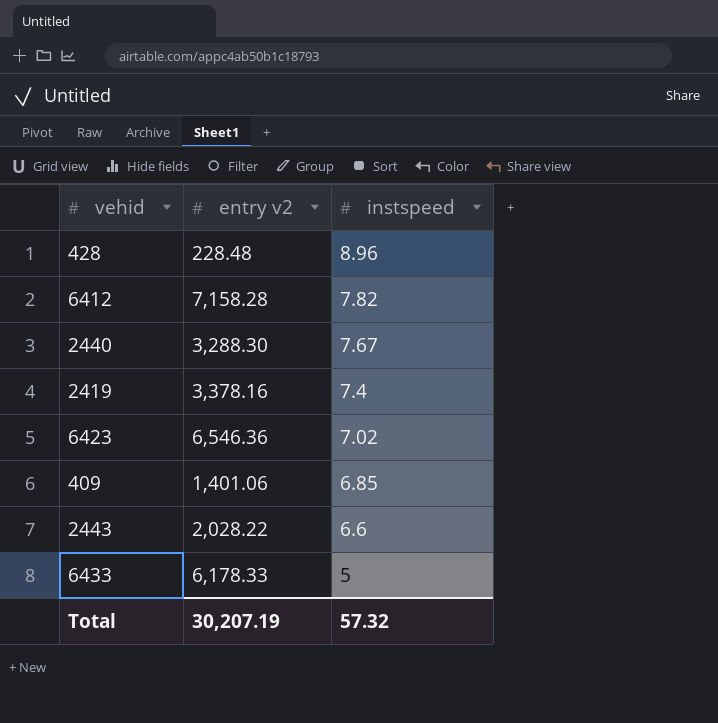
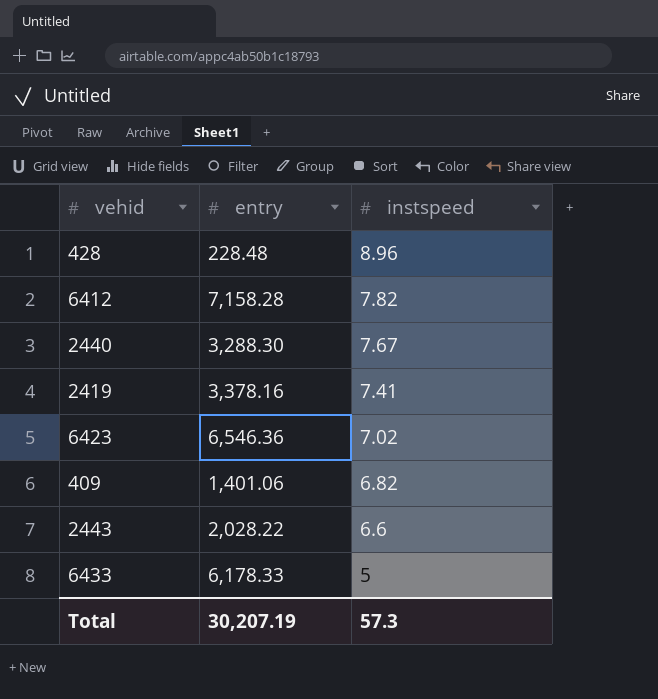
column name: entry v2 -> entry
2419 | instspeed: 7.4 -> 7.41
409 | instspeed: 6.85 -> 6.82
Total | instspeed: 57.32 -> 57.3

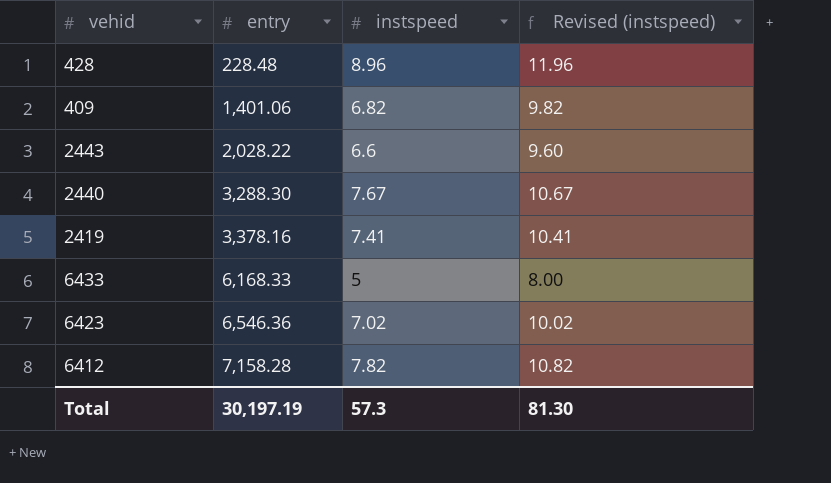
row order: instspeed descending -> entry ascending
column Revised (instspeed) | formula: none -> [instspeed] + 3
6433 | entry: 6,178.33 -> 6,168.33
Total | entry: 30,207.19 -> 30,197.19

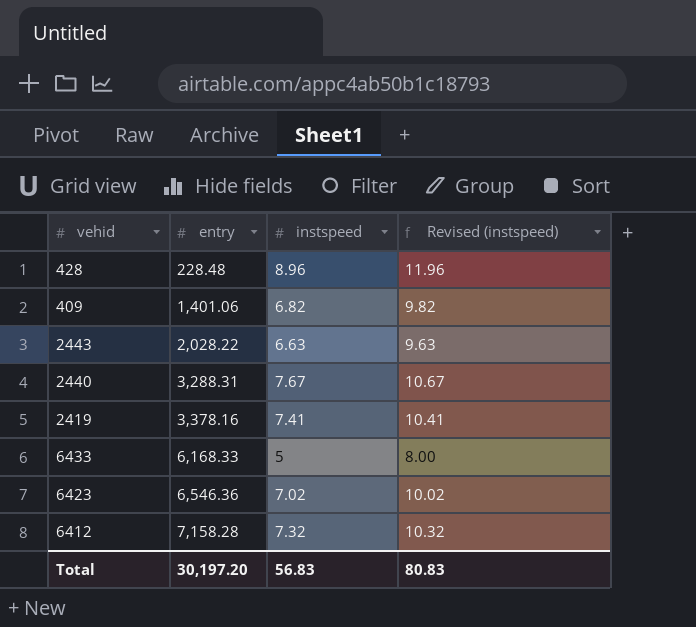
2443 | instspeed: 6.6 -> 6.63
2443 | Revised (instspeed): 9.60 -> 9.63
2440 | entry: 3,288.30 -> 3,288.31
6412 | instspeed: 7.82 -> 7.32
6412 | Revised (instspeed): 10.82 -> 10.32
Total | entry: 30,197.19 -> 30,197.20
Total | instspeed: 57.3 -> 56.83
Total | Revised (instspeed): 81.30 -> 80.83

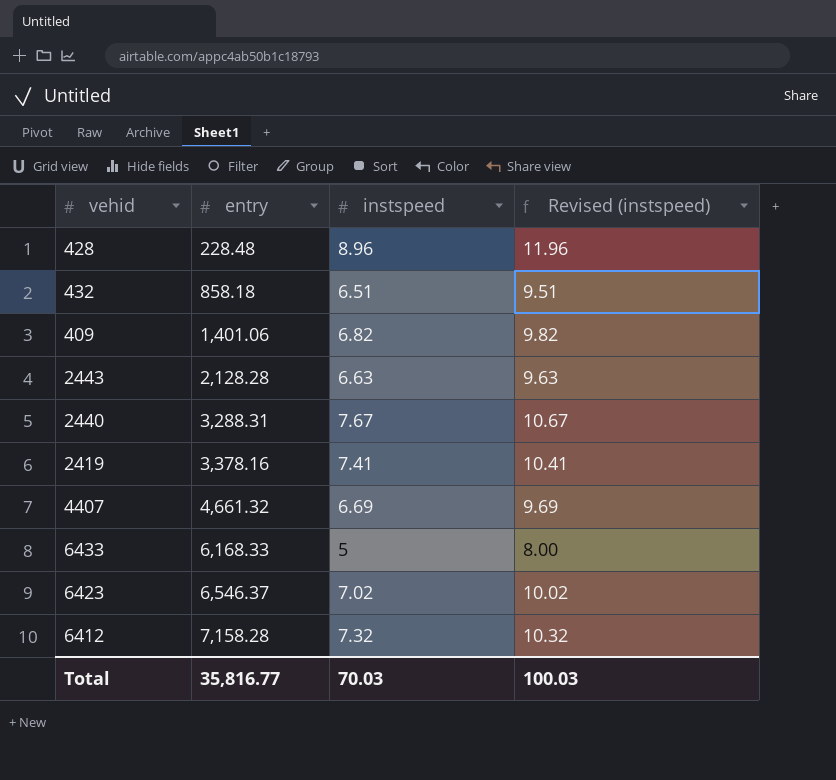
row 432: none -> 858.18 | 6.51 | 9.51
2443 | entry: 2,028.22 -> 2,128.28
row 4407: none -> 4,661.32 | 6.69 | 9.69
6423 | entry: 6,546.36 -> 6,546.37
Total | entry: 30,197.20 -> 35,816.77
Total | instspeed: 56.83 -> 70.03
Total | Revised (instspeed): 80.83 -> 100.03

